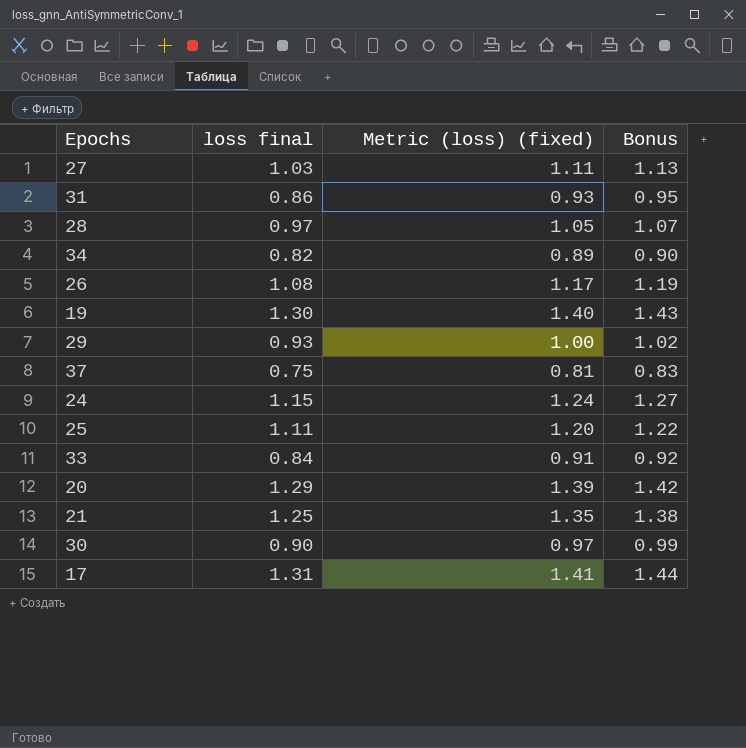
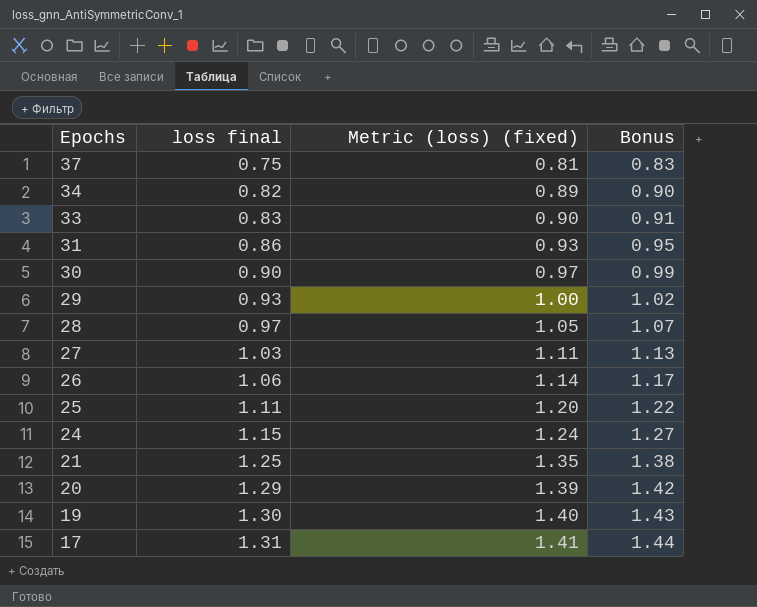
row order: none -> Epochs descending
33 | loss final: 0.84 -> 0.83
33 | Metric (loss) (fixed): 0.91 -> 0.90
33 | Bonus: 0.92 -> 0.91
26 | loss final: 1.08 -> 1.06
26 | Metric (loss) (fixed): 1.17 -> 1.14
26 | Bonus: 1.19 -> 1.17

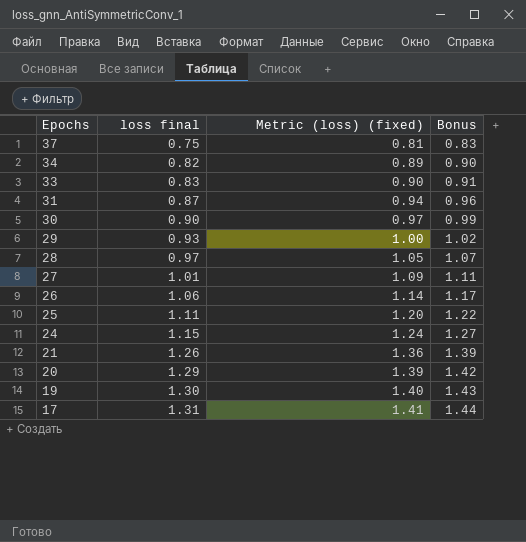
31 | loss final: 0.86 -> 0.87
31 | Metric (loss) (fixed): 0.93 -> 0.94
31 | Bonus: 0.95 -> 0.96
27 | loss final: 1.03 -> 1.01
27 | Metric (loss) (fixed): 1.11 -> 1.09
27 | Bonus: 1.13 -> 1.11
21 | loss final: 1.25 -> 1.26
21 | Metric (loss) (fixed): 1.35 -> 1.36
21 | Bonus: 1.38 -> 1.39

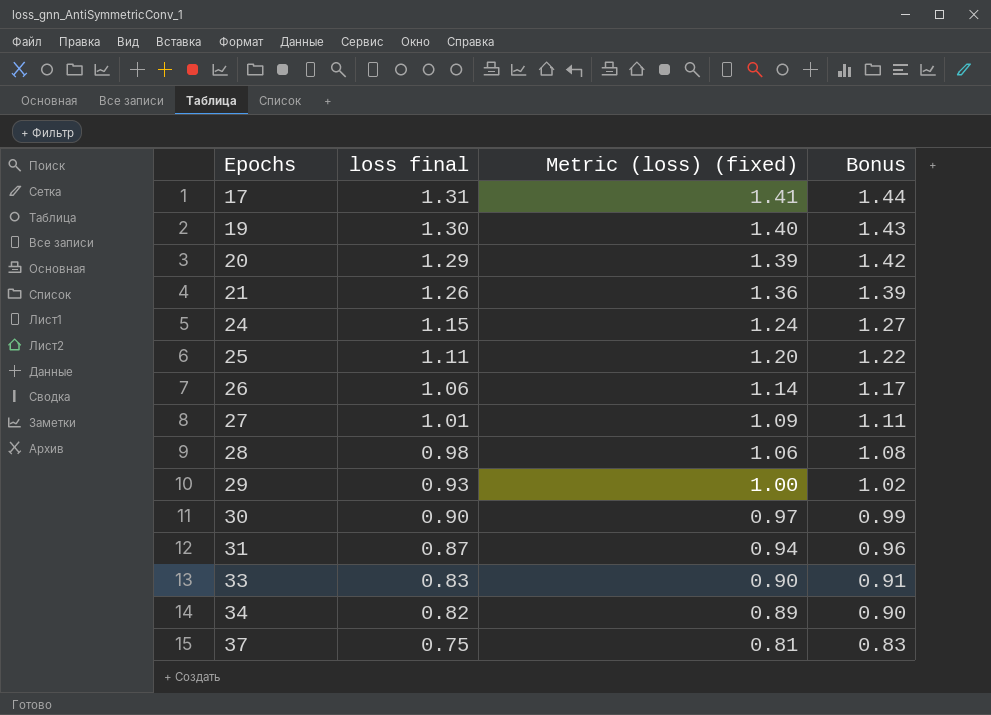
row order: Epochs descending -> Epochs ascending
28 | loss final: 0.97 -> 0.98
28 | Metric (loss) (fixed): 1.05 -> 1.06
28 | Bonus: 1.07 -> 1.08

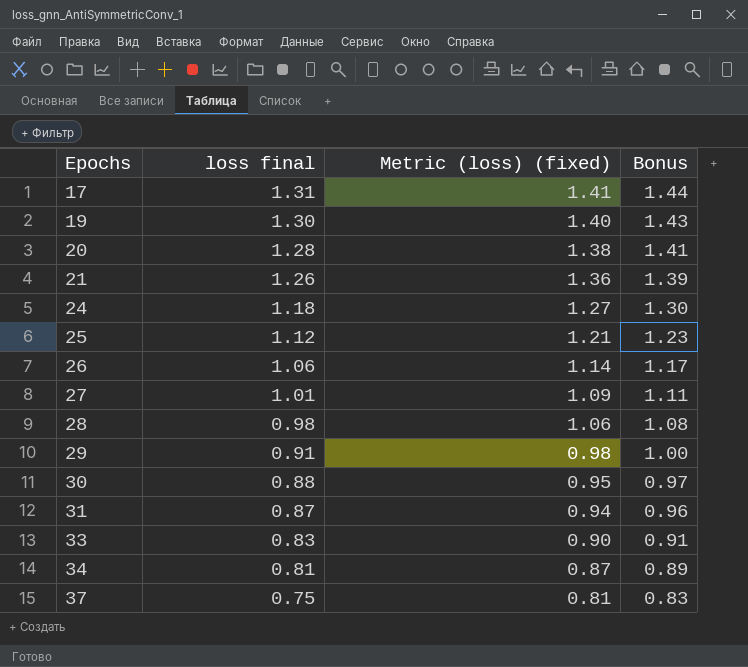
20 | loss final: 1.29 -> 1.28
20 | Metric (loss) (fixed): 1.39 -> 1.38
20 | Bonus: 1.42 -> 1.41
24 | loss final: 1.15 -> 1.18
24 | Metric (loss) (fixed): 1.24 -> 1.27
24 | Bonus: 1.27 -> 1.30
25 | loss final: 1.11 -> 1.12
25 | Metric (loss) (fixed): 1.20 -> 1.21
25 | Bonus: 1.22 -> 1.23
29 | loss final: 0.93 -> 0.91
29 | Metric (loss) (fixed): 1.00 -> 0.98
29 | Bonus: 1.02 -> 1.00
30 | loss final: 0.90 -> 0.88
30 | Metric (loss) (fixed): 0.97 -> 0.95
30 | Bonus: 0.99 -> 0.97
34 | loss final: 0.82 -> 0.81
34 | Metric (loss) (fixed): 0.89 -> 0.87
34 | Bonus: 0.90 -> 0.89

